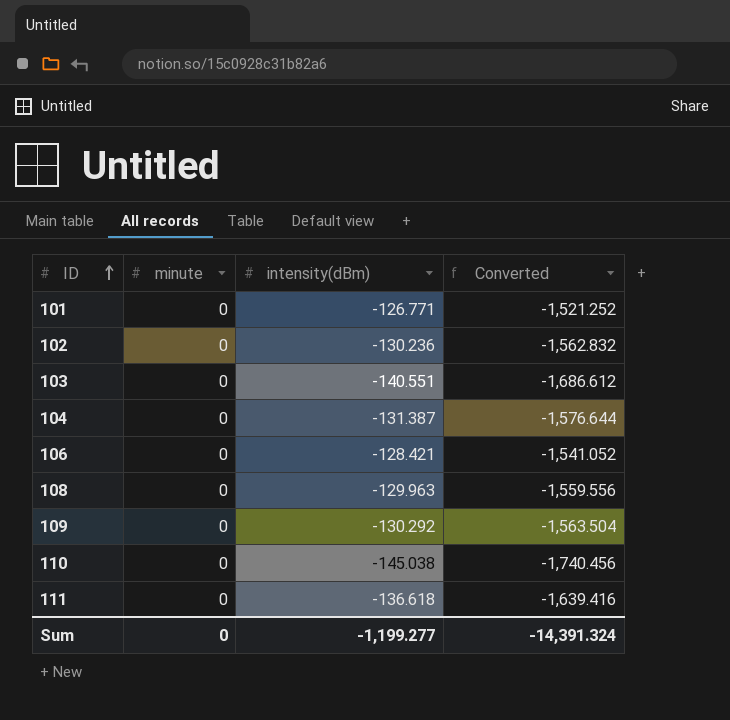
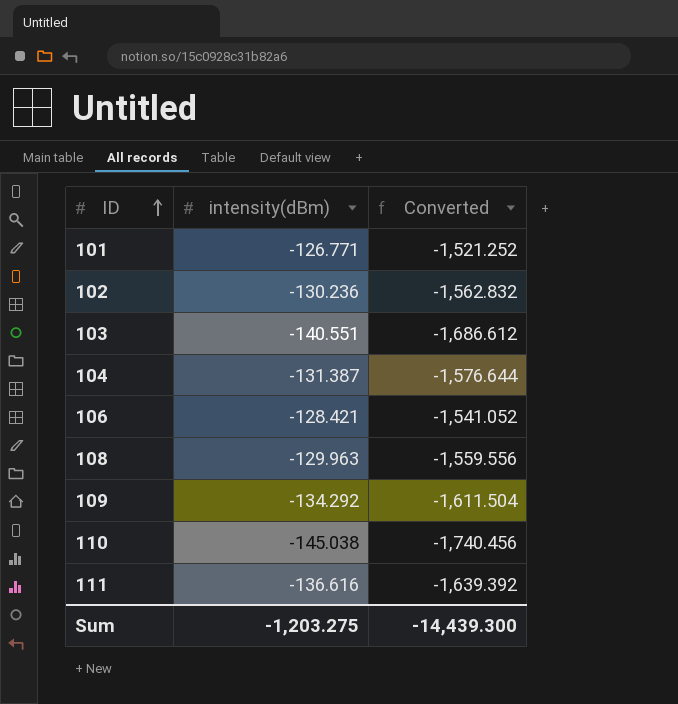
column minute | position: 2 -> none
109 | intensity(dBm): -130.292 -> -134.292
109 | Converted: -1,563.504 -> -1,611.504
111 | intensity(dBm): -136.618 -> -136.616
111 | Converted: -1,639.416 -> -1,639.392
Sum | intensity(dBm): -1,199.277 -> -1,203.275
Sum | Converted: -14,391.324 -> -14,439.300

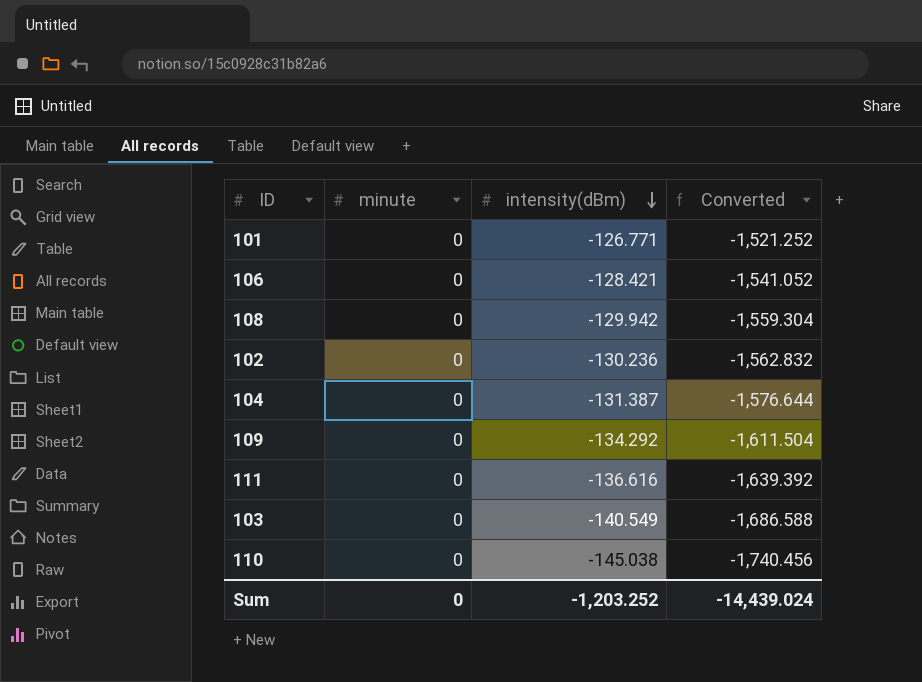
row order: ID ascending -> intensity(dBm) descending
column minute | position: none -> 2
108 | intensity(dBm): -129.963 -> -129.942
108 | Converted: -1,559.556 -> -1,559.304
103 | intensity(dBm): -140.551 -> -140.549
103 | Converted: -1,686.612 -> -1,686.588
Sum | intensity(dBm): -1,203.275 -> -1,203.252
Sum | Converted: -14,439.300 -> -14,439.024

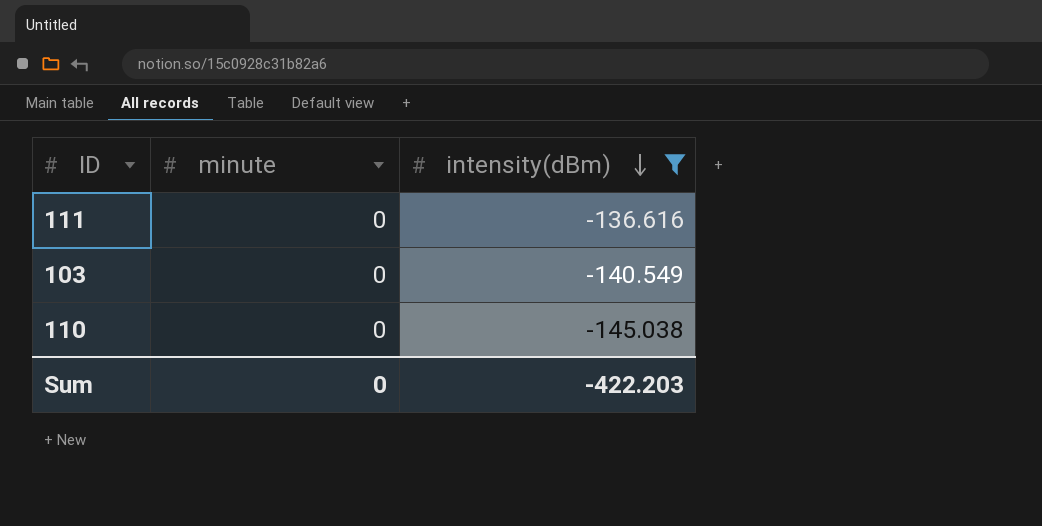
filter: none -> intensity(dBm) <= -136.616
column Converted | formula: [intensity(dBm)] * 12 -> none
Sum | intensity(dBm): -1,203.252 -> -422.203

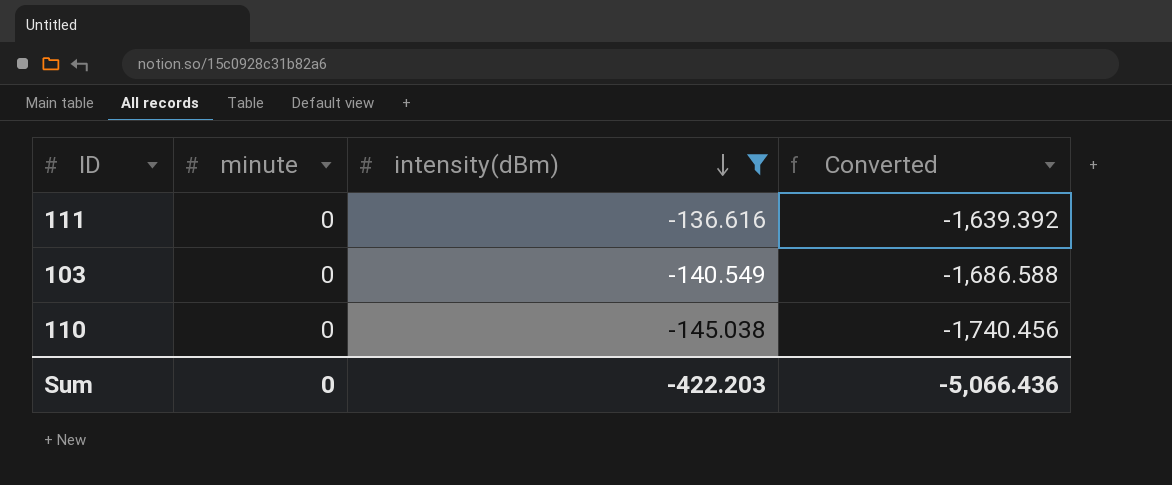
column Converted | formula: none -> [intensity(dBm)] * 12

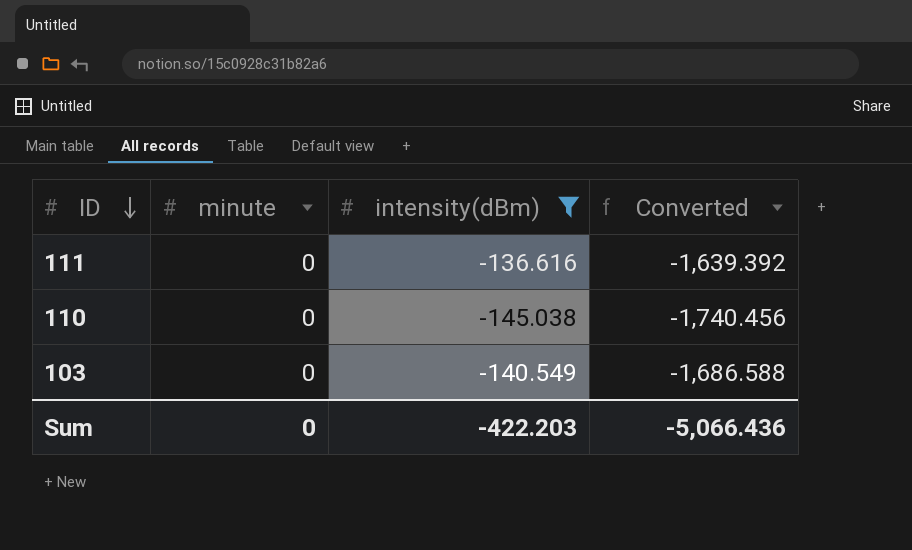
row order: intensity(dBm) descending -> ID descending

